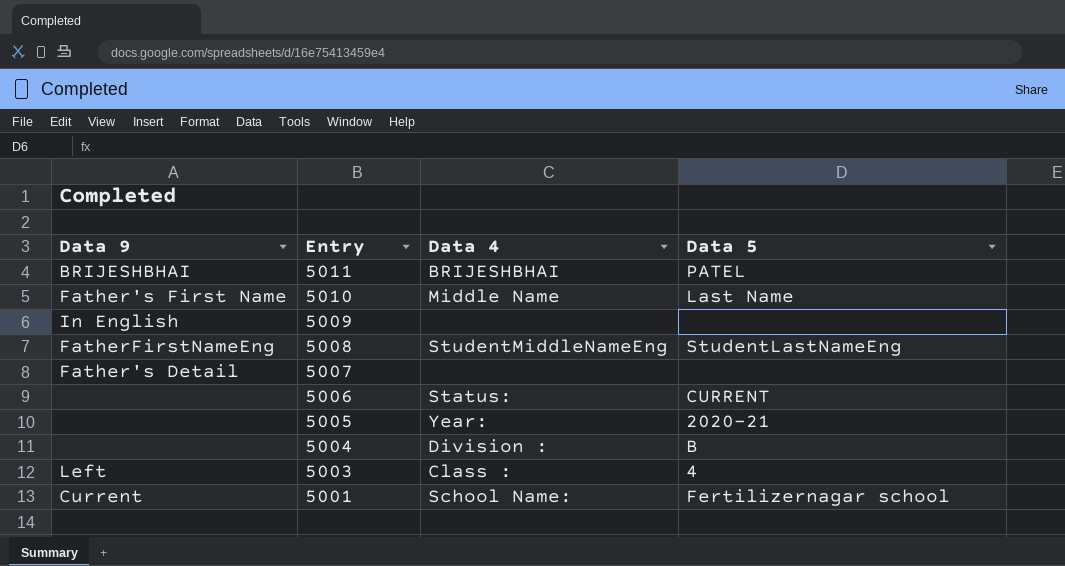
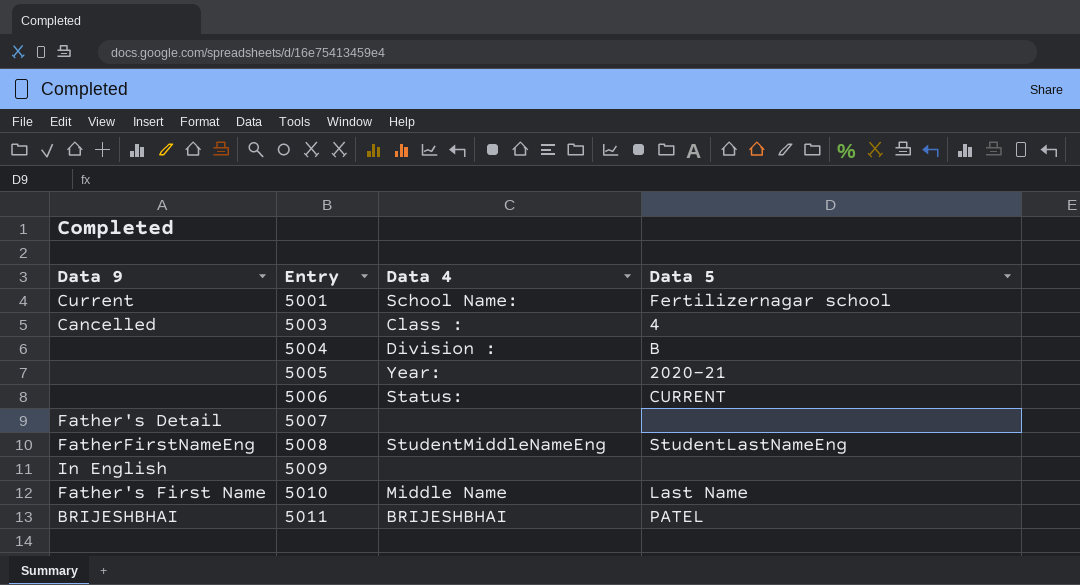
row order: Entry descending -> Entry ascending
5003 | Data 9: Left -> Cancelled

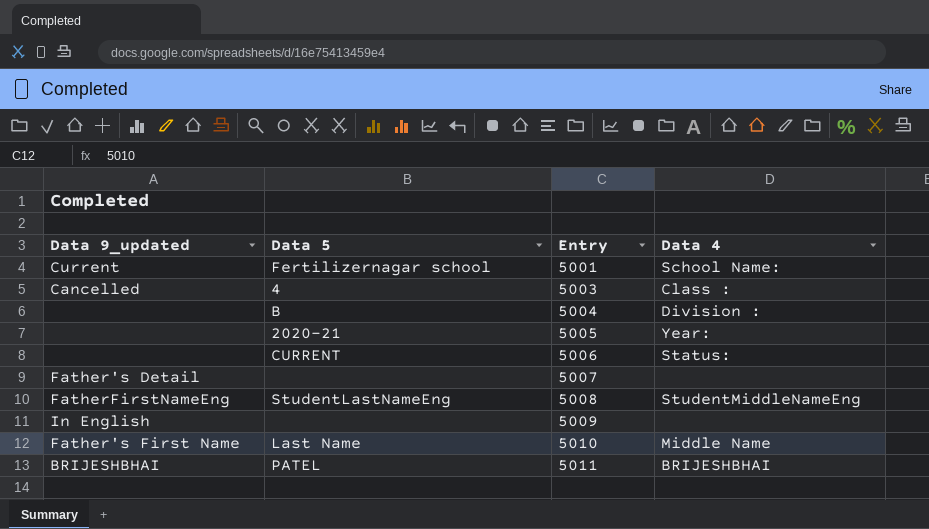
column name: Data 9 -> Data 9_updated
column Data 5 | position: 4 -> 2

